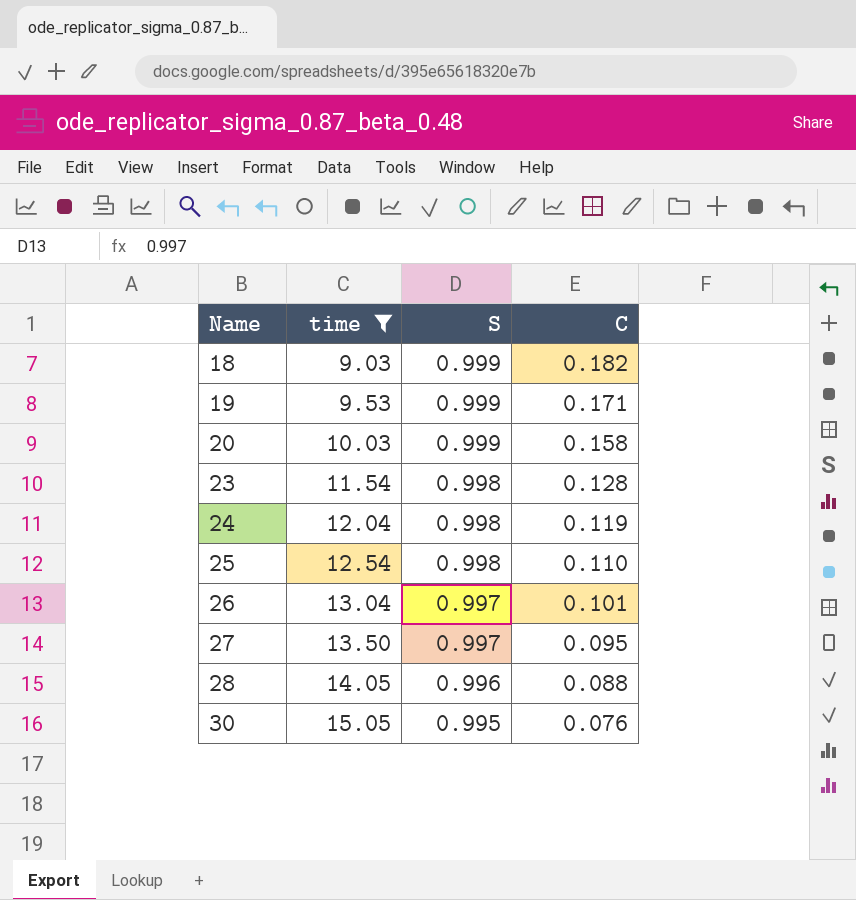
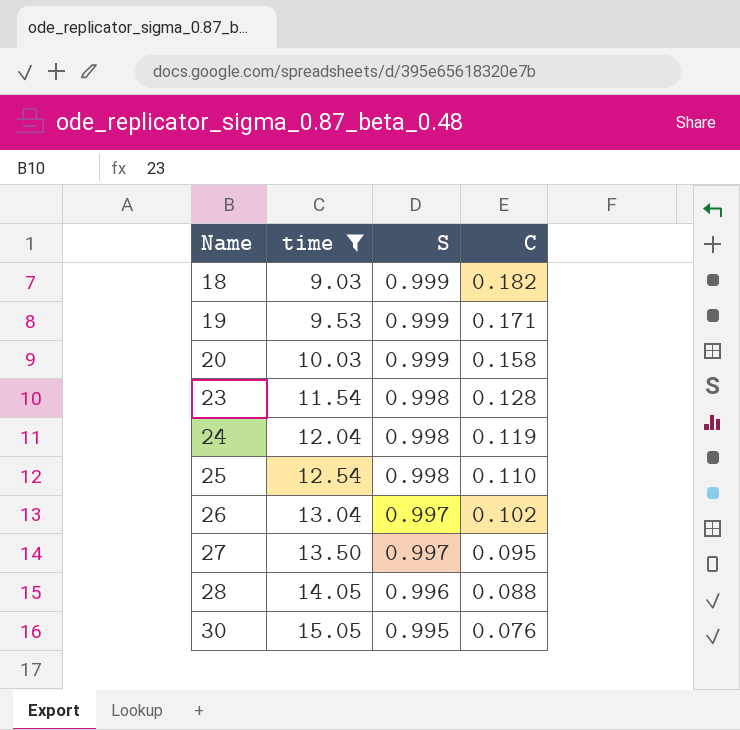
26 | C: 0.101 -> 0.102

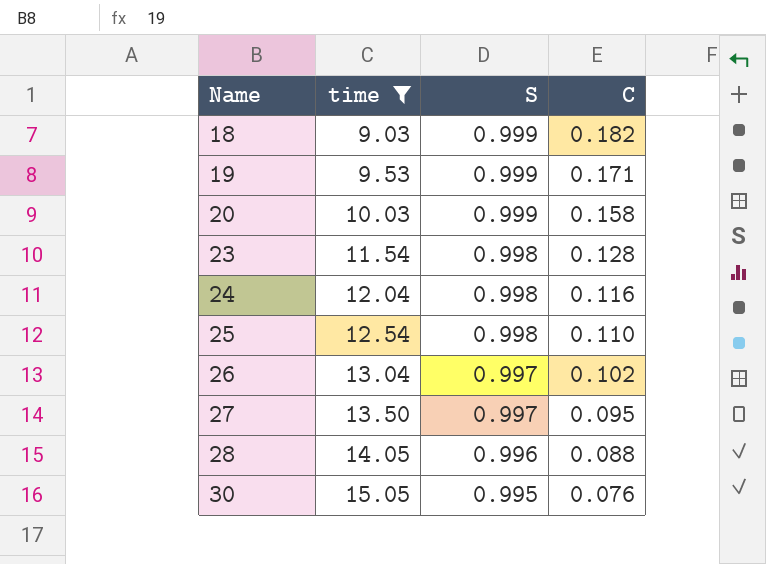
24 | C: 0.119 -> 0.116

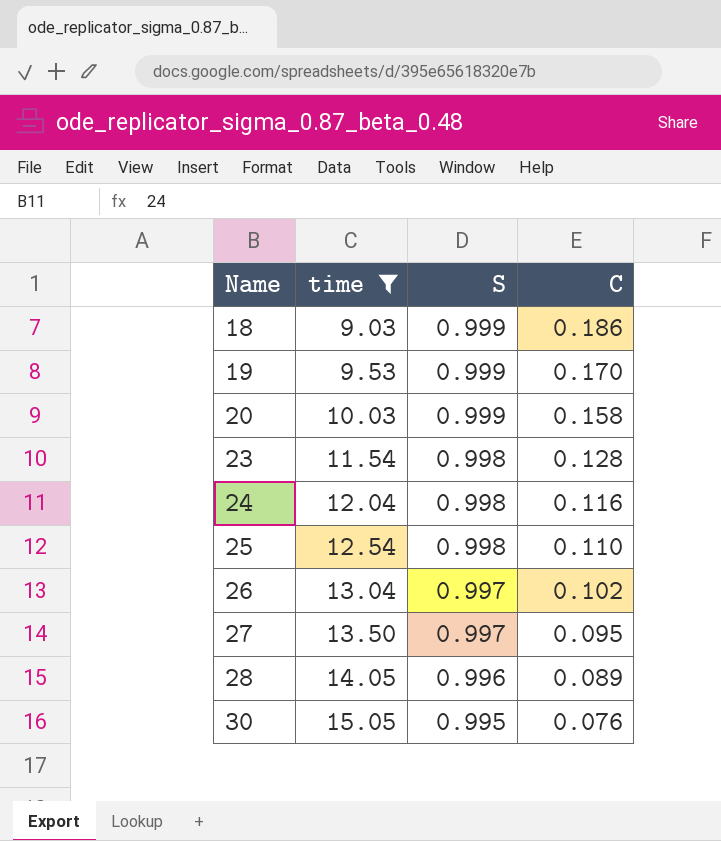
18 | C: 0.182 -> 0.186
19 | C: 0.171 -> 0.170
28 | C: 0.088 -> 0.089

